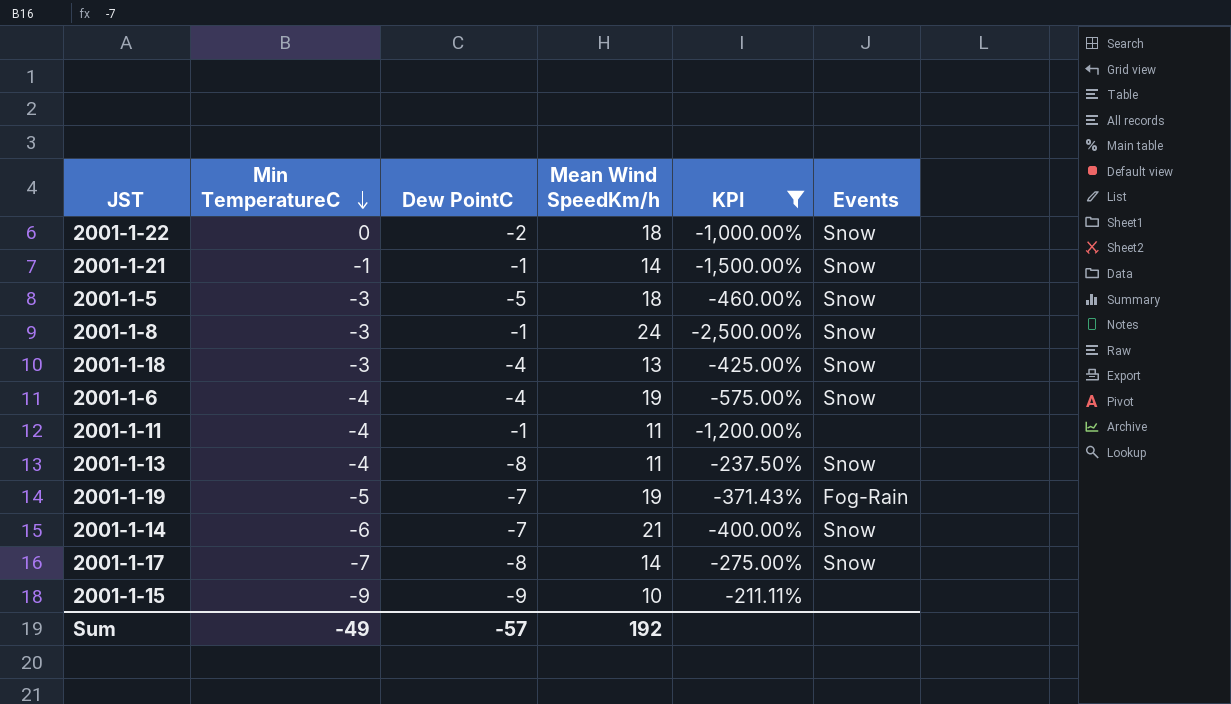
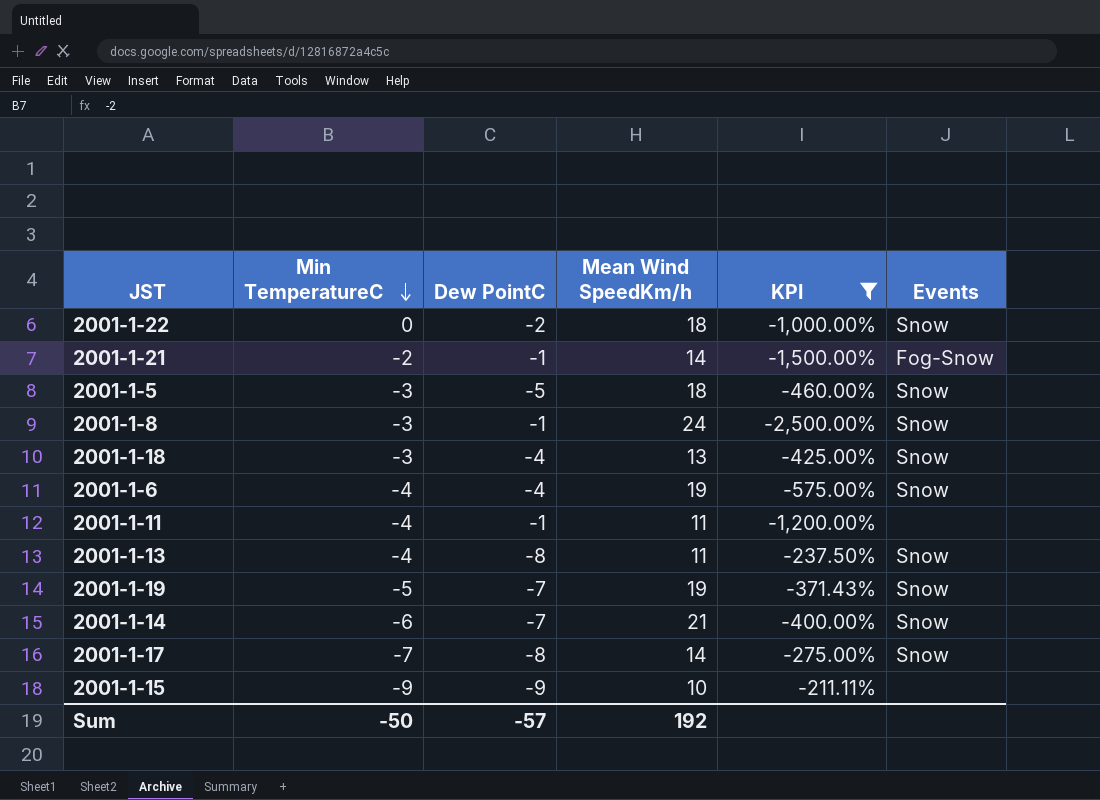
2001-1-21 | Min TemperatureC: -1 -> -2
2001-1-21 | Events: Snow -> Fog-Snow
2001-1-19 | Events: Fog-Rain -> Snow
Sum | Min TemperatureC: -49 -> -50

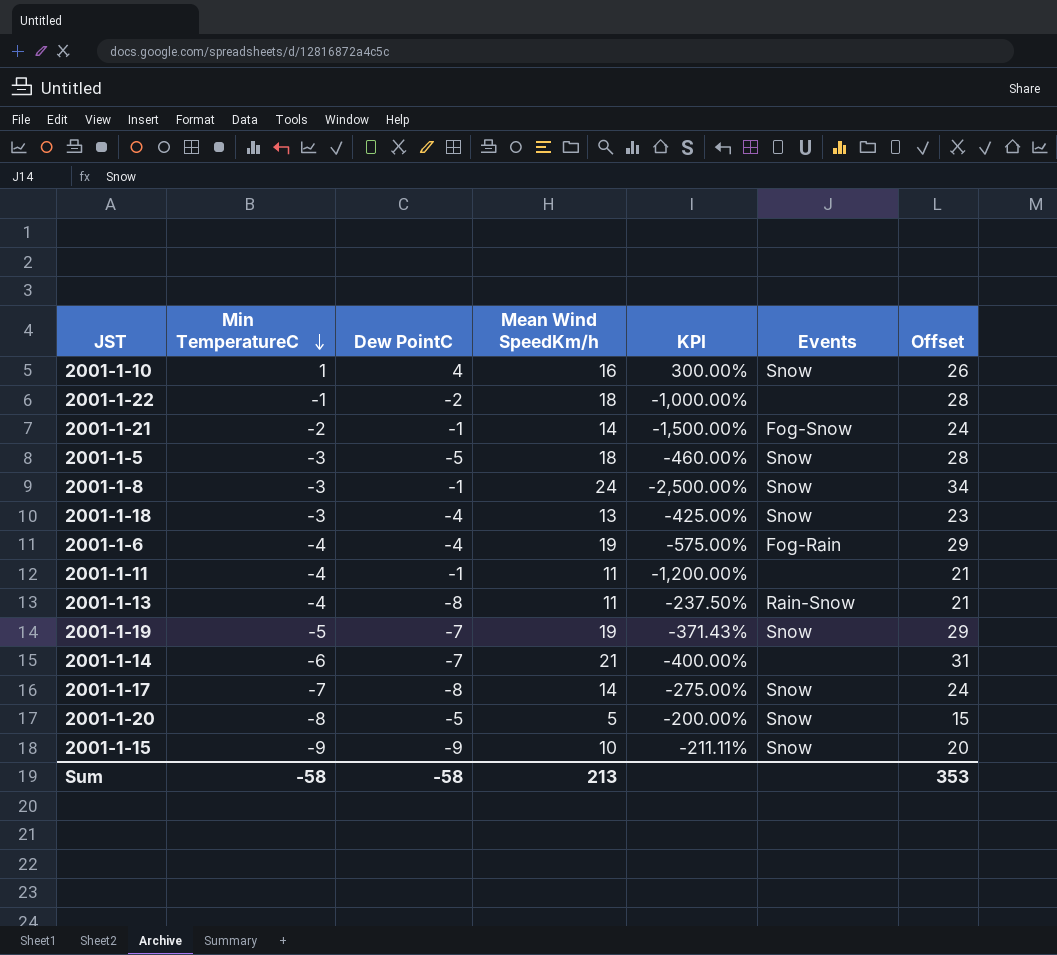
filter: KPI <= -211.11% -> none
column Offset | formula: none -> [Mean Wind SpeedKm/h] + 10
2001-1-22 | Min TemperatureC: 0 -> -1
2001-1-22 | Events: Snow -> none
2001-1-6 | Events: Snow -> Fog-Rain
2001-1-13 | Events: Snow -> Rain-Snow
2001-1-14 | Events: Snow -> none
2001-1-15 | Events: none -> Snow
Sum | Min TemperatureC: -50 -> -58
Sum | Dew PointC: -57 -> -58
Sum | Mean Wind SpeedKm/h: 192 -> 213

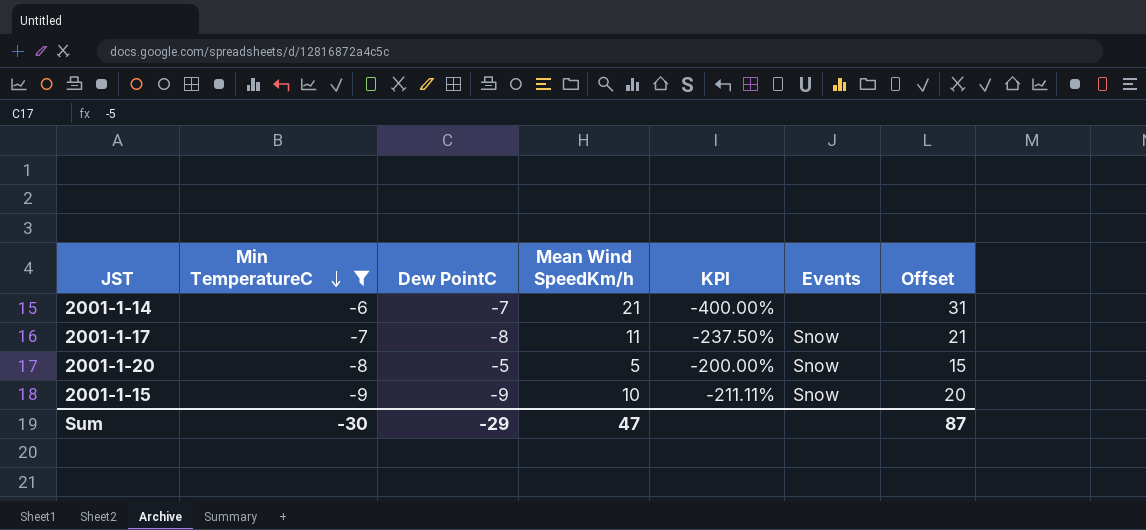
filter: none -> Min TemperatureC <= -6
2001-1-17 | Mean Wind SpeedKm/h: 14 -> 11
2001-1-17 | KPI: -275.00% -> -237.50%
2001-1-17 | Offset: 24 -> 21
Sum | Min TemperatureC: -58 -> -30
Sum | Dew PointC: -58 -> -29
Sum | Mean Wind SpeedKm/h: 213 -> 47
Sum | Offset: 353 -> 87

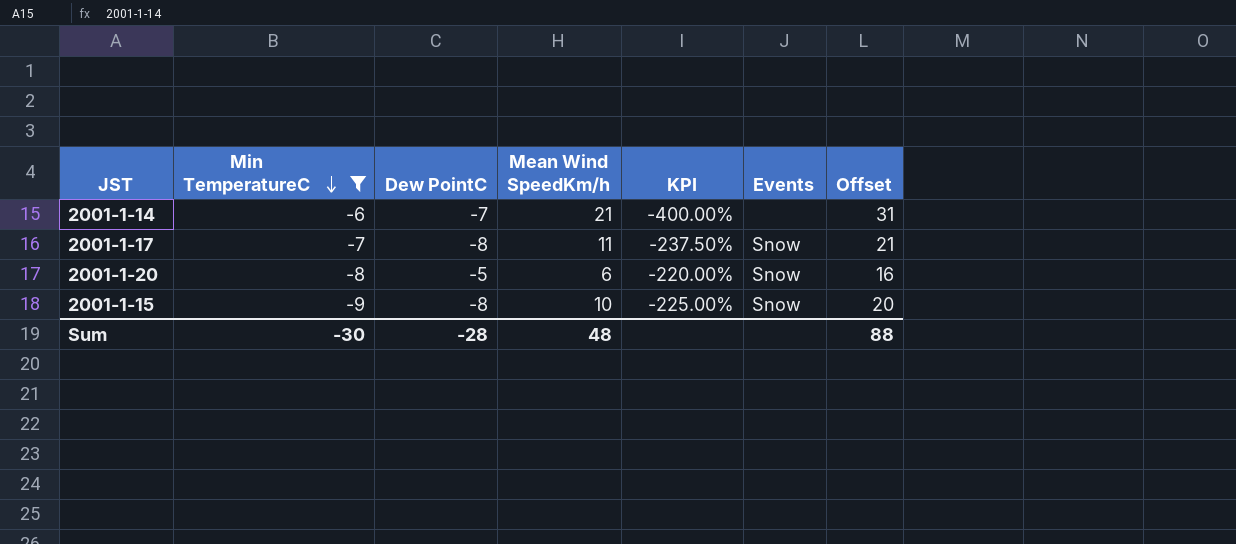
2001-1-20 | Mean Wind SpeedKm/h: 5 -> 6
2001-1-20 | KPI: -200.00% -> -220.00%
2001-1-20 | Offset: 15 -> 16
2001-1-15 | Dew PointC: -9 -> -8
2001-1-15 | KPI: -211.11% -> -225.00%
Sum | Dew PointC: -29 -> -28
Sum | Mean Wind SpeedKm/h: 47 -> 48
Sum | Offset: 87 -> 88

